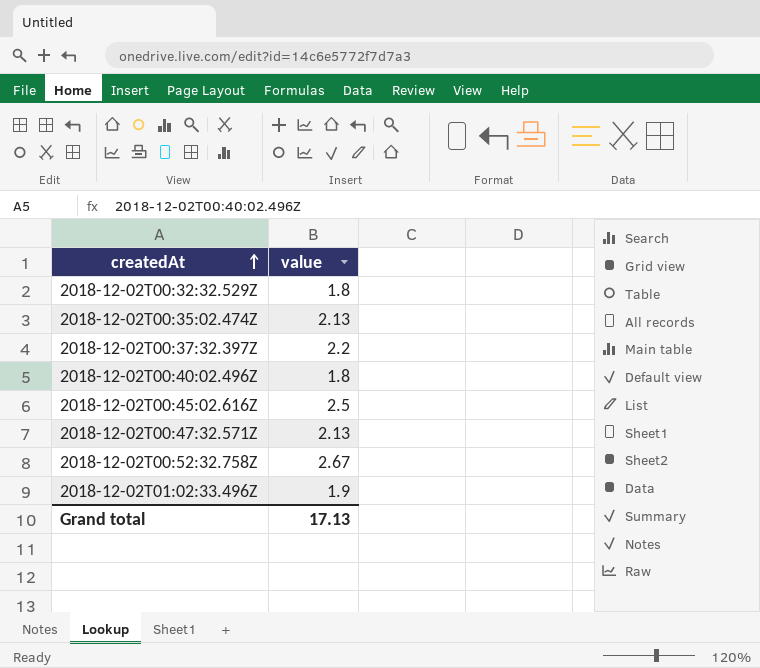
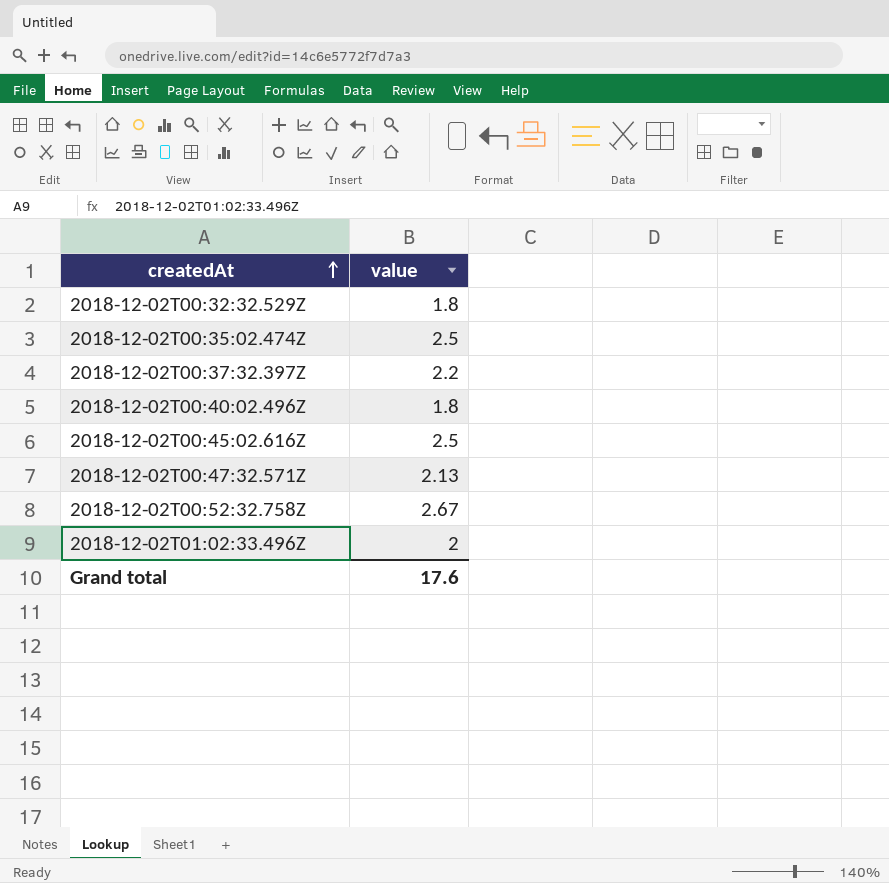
2018-12-02T00:35:02.474Z | value: 2.13 -> 2.5
2018-12-02T01:02:33.496Z | value: 1.9 -> 2
Grand total | value: 17.13 -> 17.6

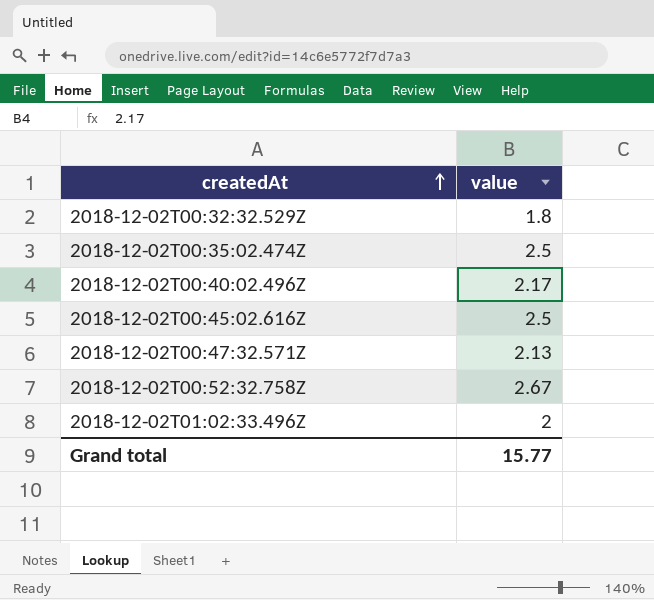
row 2018-12-02T00:37:32.397Z: 2.2 -> none
2018-12-02T00:40:02.496Z | value: 1.8 -> 2.17
Grand total | value: 17.6 -> 15.77

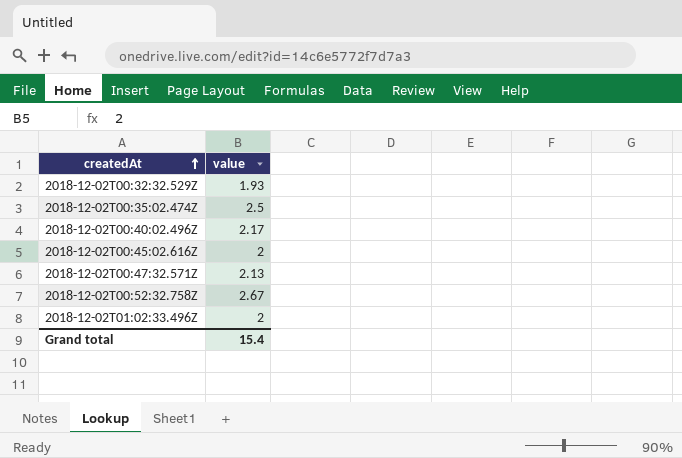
2018-12-02T00:32:32.529Z | value: 1.8 -> 1.93
2018-12-02T00:45:02.616Z | value: 2.5 -> 2
Grand total | value: 15.77 -> 15.4

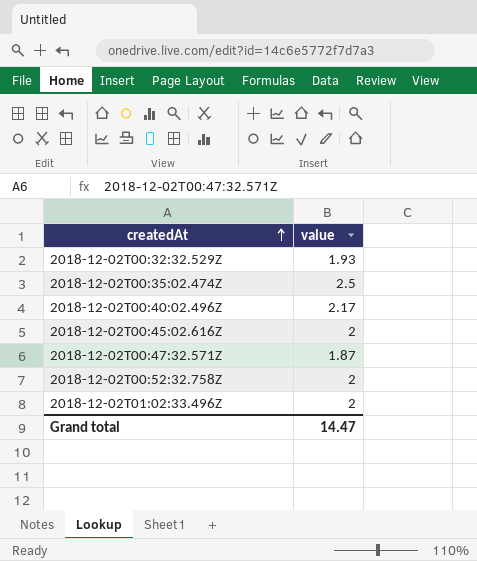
2018-12-02T00:47:32.571Z | value: 2.13 -> 1.87
2018-12-02T00:52:32.758Z | value: 2.67 -> 2
Grand total | value: 15.4 -> 14.47

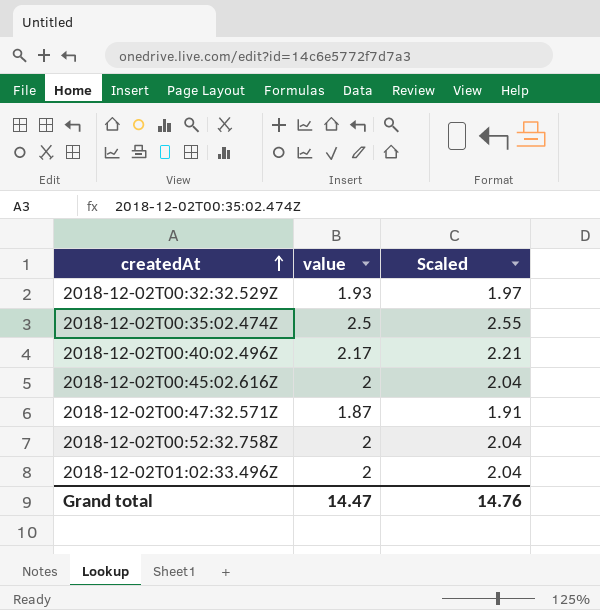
column Scaled | formula: none -> [value] * 1.02

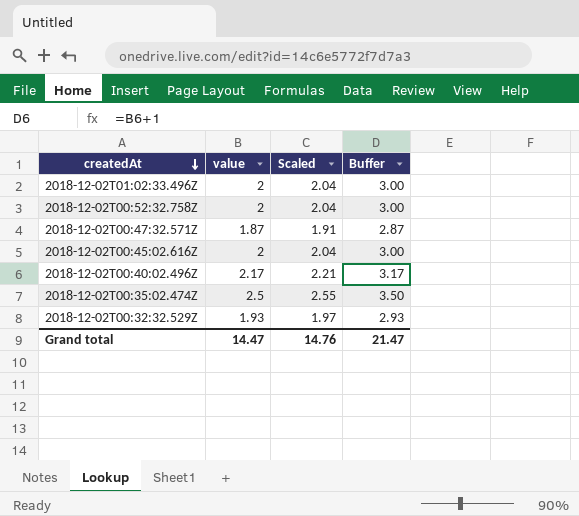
row order: createdAt ascending -> createdAt descending
column Buffer | formula: none -> [value] + 1

